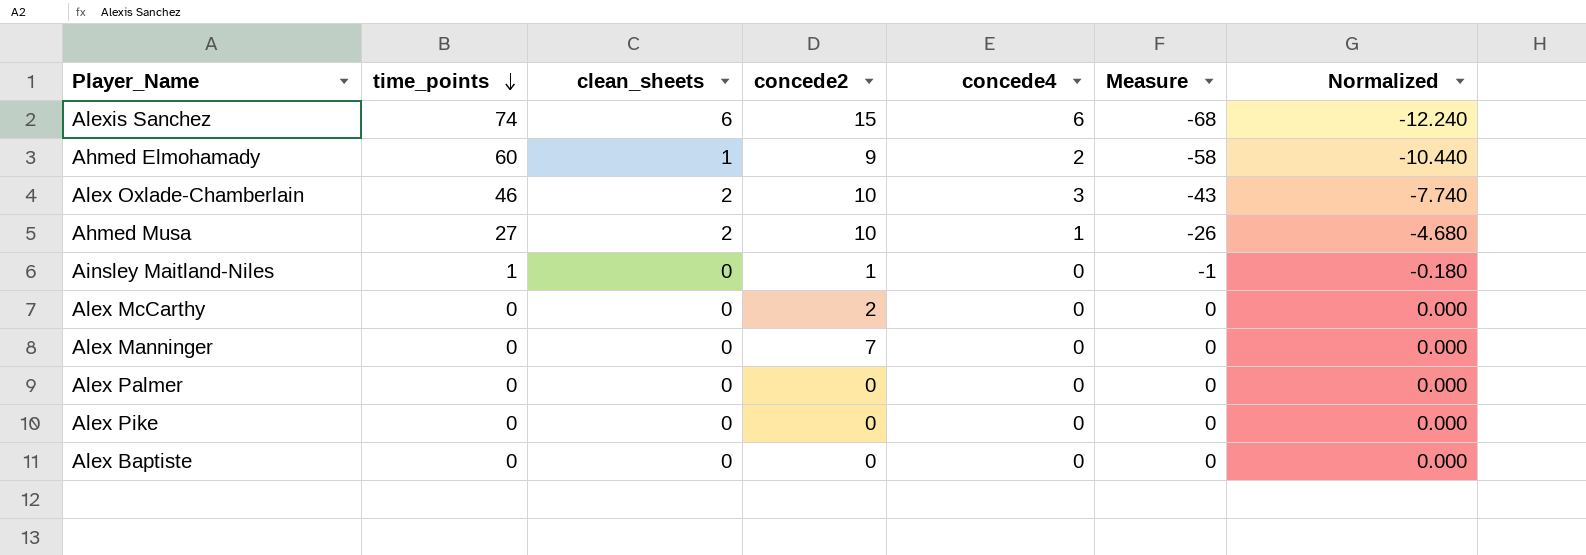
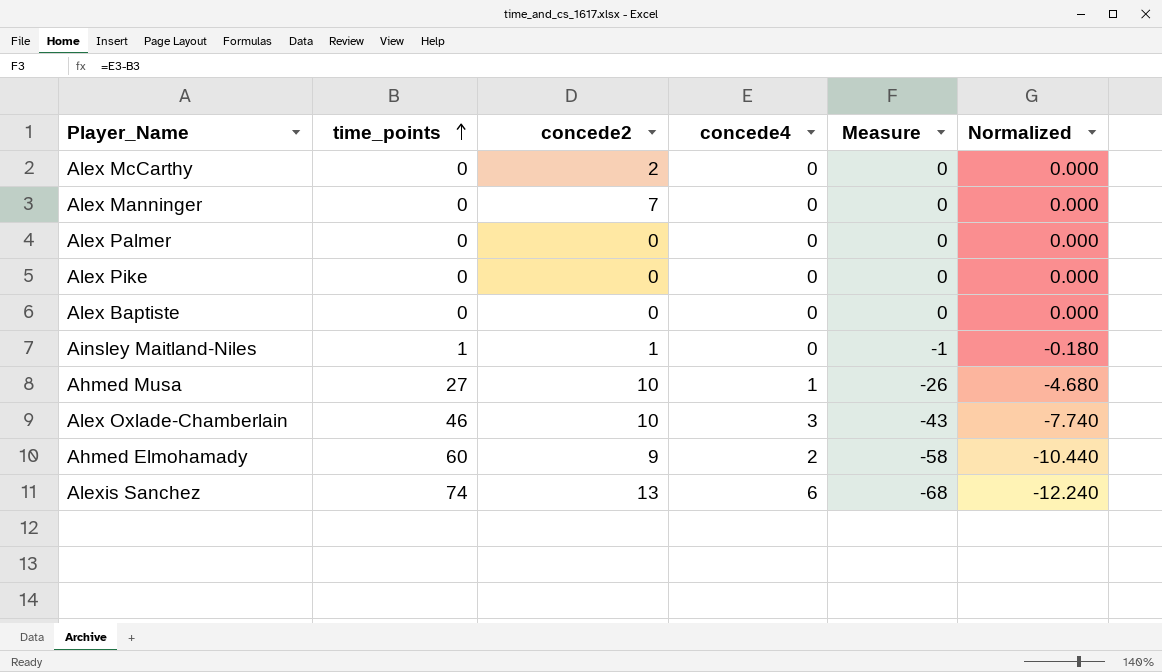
row order: time_points descending -> time_points ascending
column clean_sheets | position: 3 -> none
Alexis Sanchez | concede2: 15 -> 13

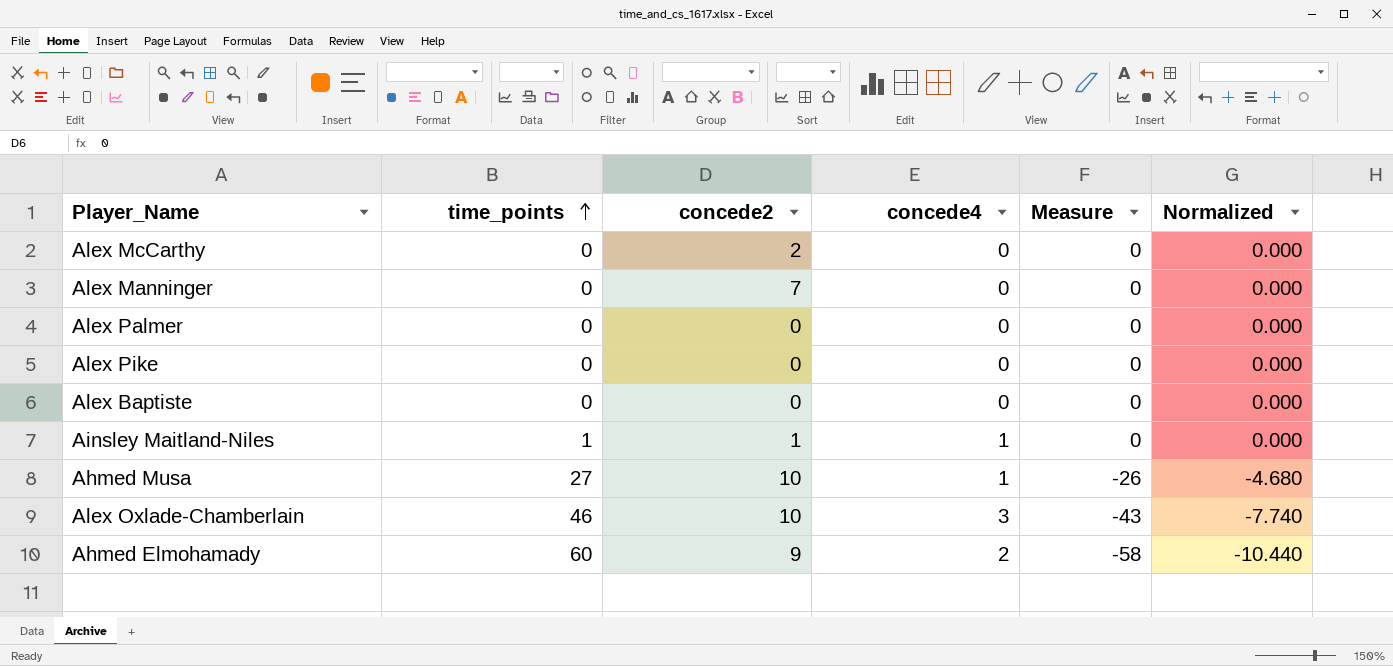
row Alexis Sanchez: 74 | 13 | 6 | -68 | -12.240 -> none
Ainsley Maitland-Niles | concede4: 0 -> 1
Ainsley Maitland-Niles | Measure: -1 -> 0
Ainsley Maitland-Niles | Normalized: -0.180 -> 0.000

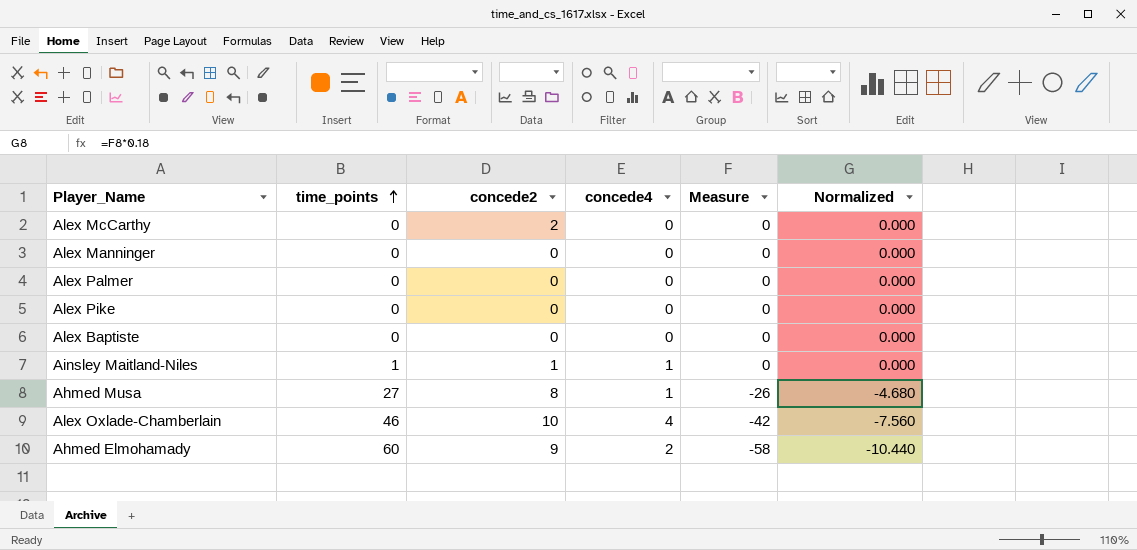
Alex Manninger | concede2: 7 -> 0
Ahmed Musa | concede2: 10 -> 8
Alex Oxlade-Chamberlain | concede4: 3 -> 4
Alex Oxlade-Chamberlain | Measure: -43 -> -42
Alex Oxlade-Chamberlain | Normalized: -7.740 -> -7.560

